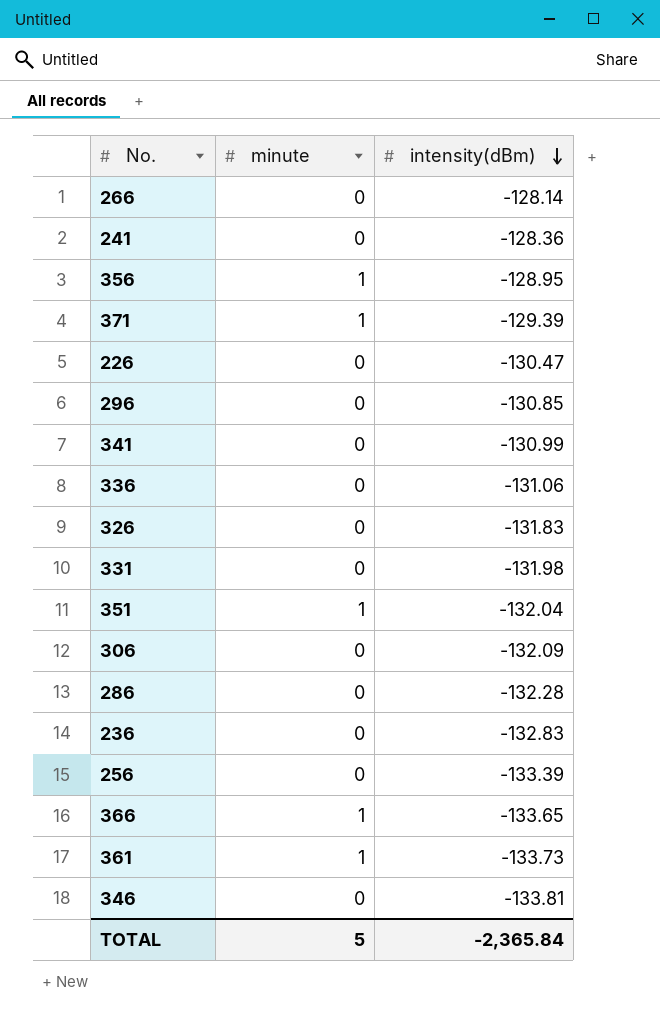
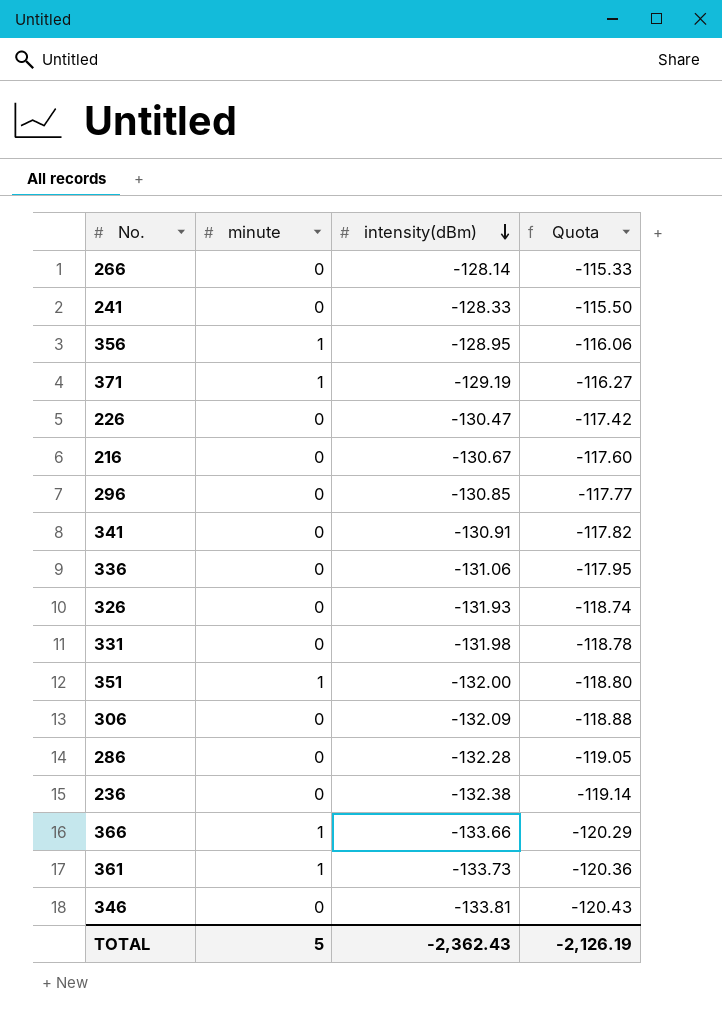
column Quota | formula: none -> [intensity(dBm)] * 0.9
row 256: 0 | -133.39 -> none
241 | intensity(dBm): -128.36 -> -128.33
371 | intensity(dBm): -129.39 -> -129.19
row 216: none -> 0 | -130.67 | -117.60
341 | intensity(dBm): -130.99 -> -130.91
326 | intensity(dBm): -131.83 -> -131.93
351 | intensity(dBm): -132.04 -> -132.00
236 | intensity(dBm): -132.83 -> -132.38
366 | intensity(dBm): -133.65 -> -133.66
TOTAL | intensity(dBm): -2,365.84 -> -2,362.43

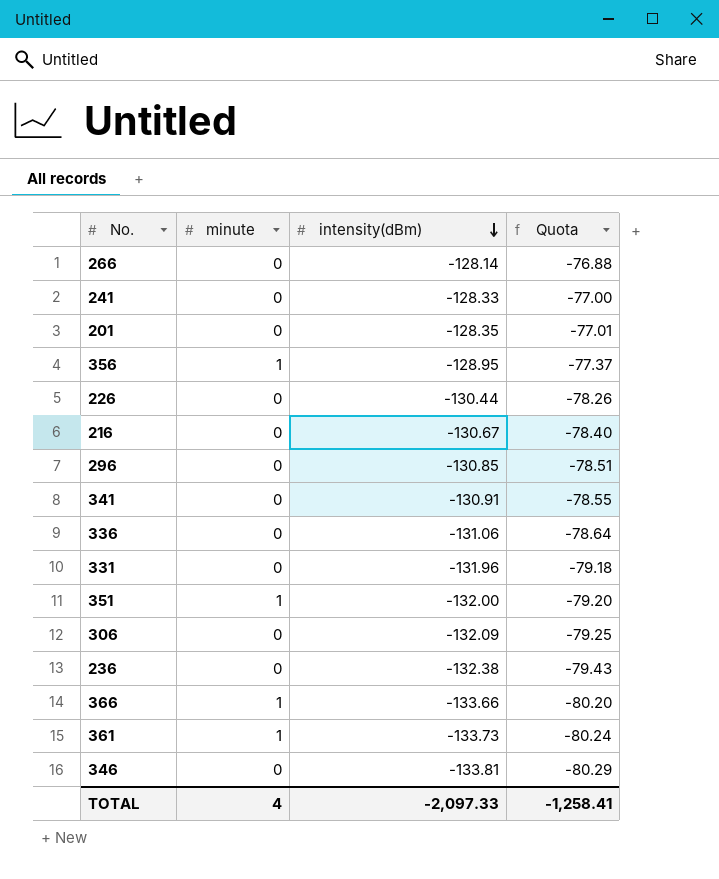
column Quota | formula: [intensity(dBm)] * 0.9 -> [intensity(dBm)] * 0.6
row 371: 1 | -129.19 | -116.27 -> none
row 326: 0 | -131.93 | -118.74 -> none
row 286: 0 | -132.28 | -119.05 -> none
row 201: none -> 0 | -128.35 | -77.01
226 | intensity(dBm): -130.47 -> -130.44
331 | intensity(dBm): -131.98 -> -131.96
TOTAL | minute: 5 -> 4
TOTAL | intensity(dBm): -2,362.43 -> -2,097.33
TOTAL | Quota: -2,126.19 -> -1,258.41

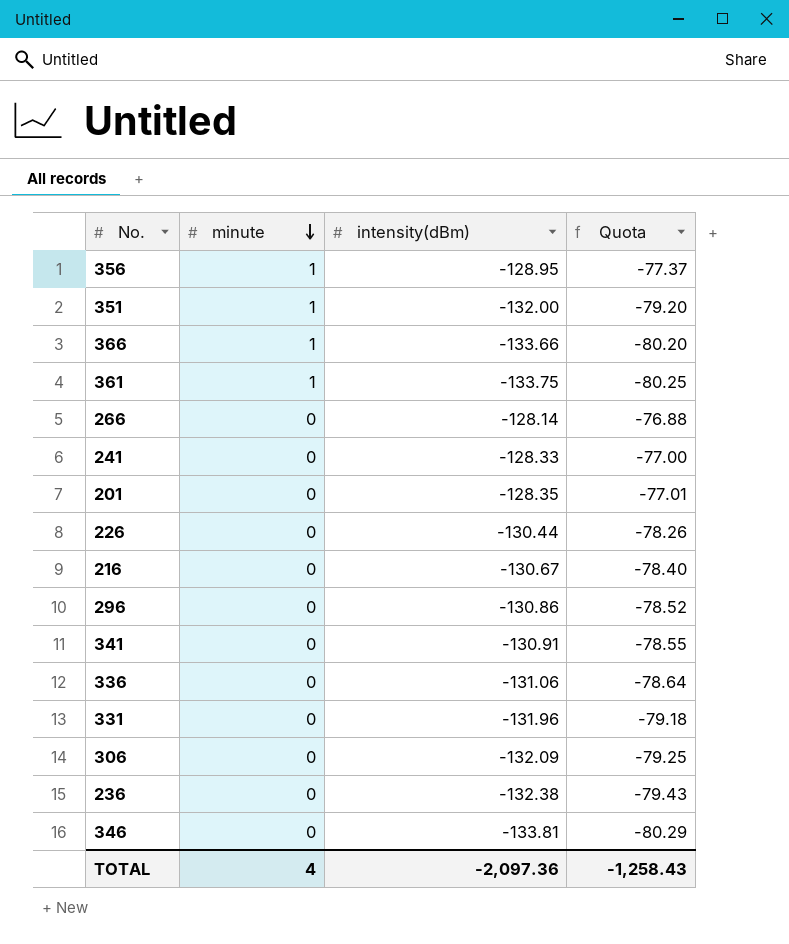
row order: intensity(dBm) descending -> minute descending
361 | intensity(dBm): -133.73 -> -133.75
361 | Quota: -80.24 -> -80.25
296 | intensity(dBm): -130.85 -> -130.86
296 | Quota: -78.51 -> -78.52
TOTAL | intensity(dBm): -2,097.33 -> -2,097.36
TOTAL | Quota: -1,258.41 -> -1,258.43

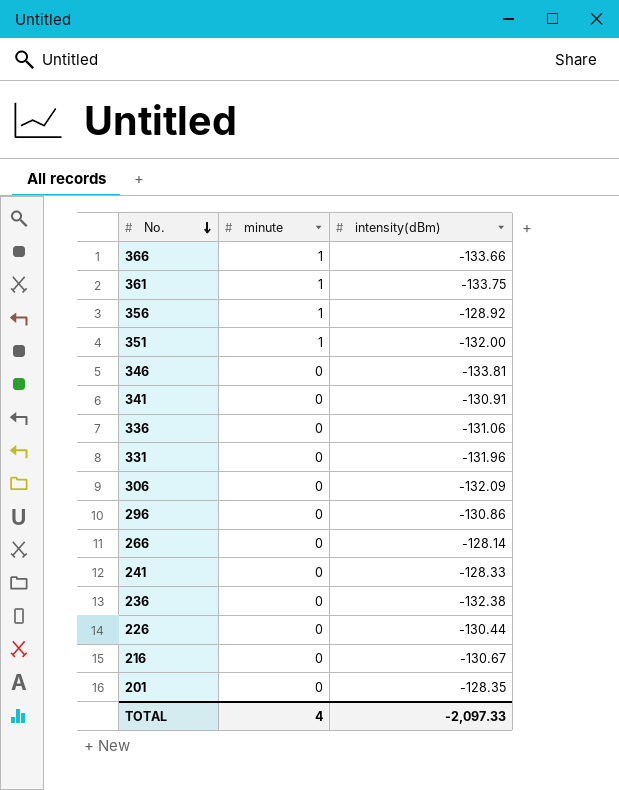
row order: minute descending -> No. descending
column Quota | formula: [intensity(dBm)] * 0.6 -> none
356 | intensity(dBm): -128.95 -> -128.92
TOTAL | intensity(dBm): -2,097.36 -> -2,097.33

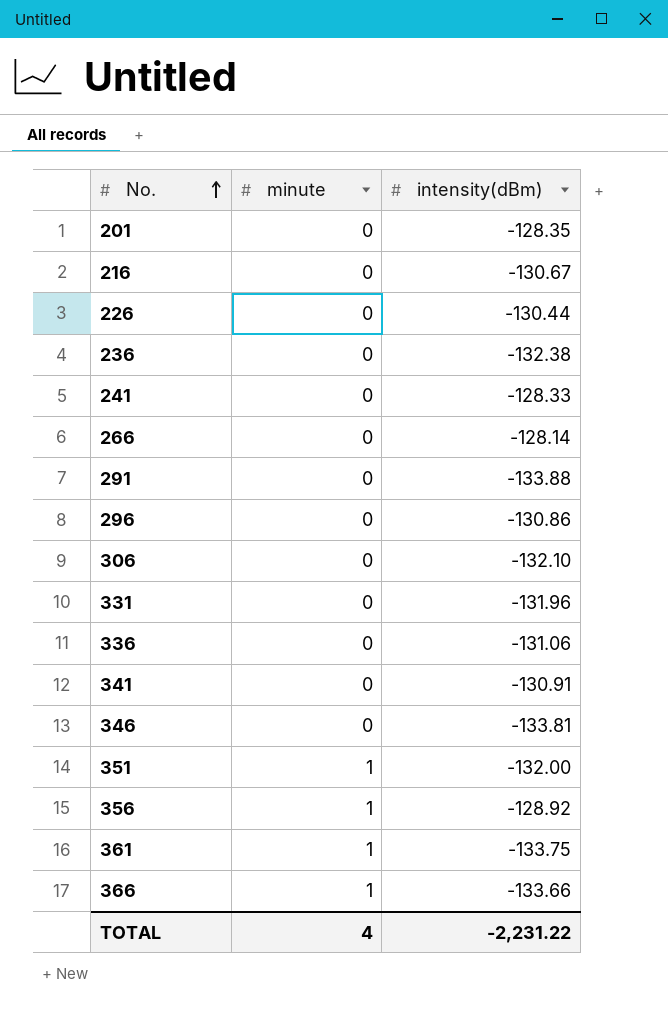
row order: No. descending -> No. ascending
row 291: none -> 0 | -133.88
306 | intensity(dBm): -132.09 -> -132.10
TOTAL | intensity(dBm): -2,097.33 -> -2,231.22

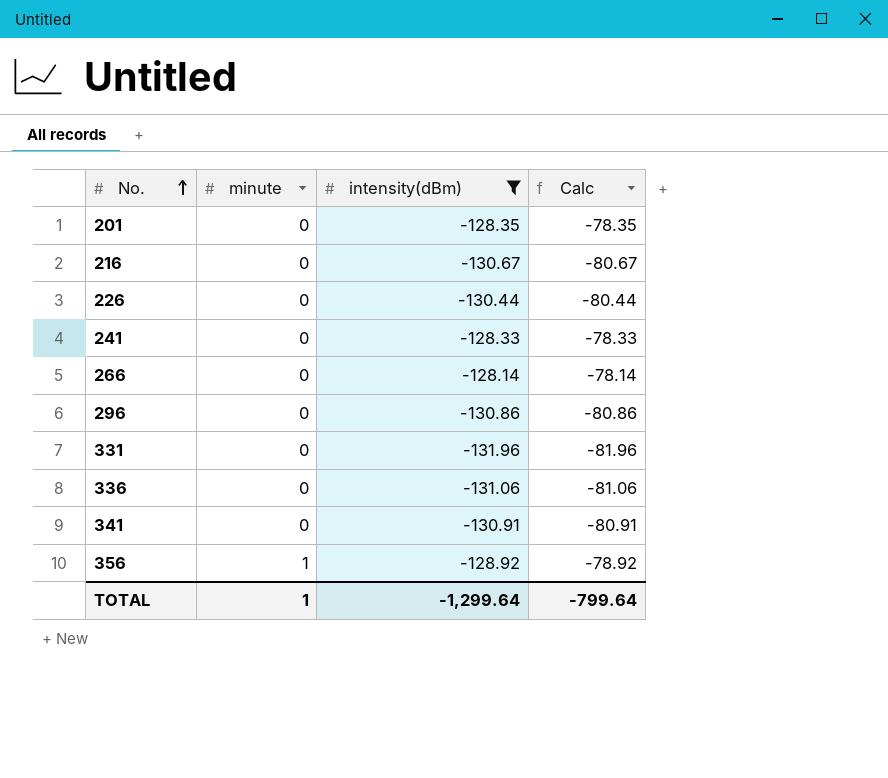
filter: none -> intensity(dBm) >= -131.96
column Calc | formula: none -> [intensity(dBm)] + 50
TOTAL | minute: 4 -> 1
TOTAL | intensity(dBm): -2,231.22 -> -1,299.64

